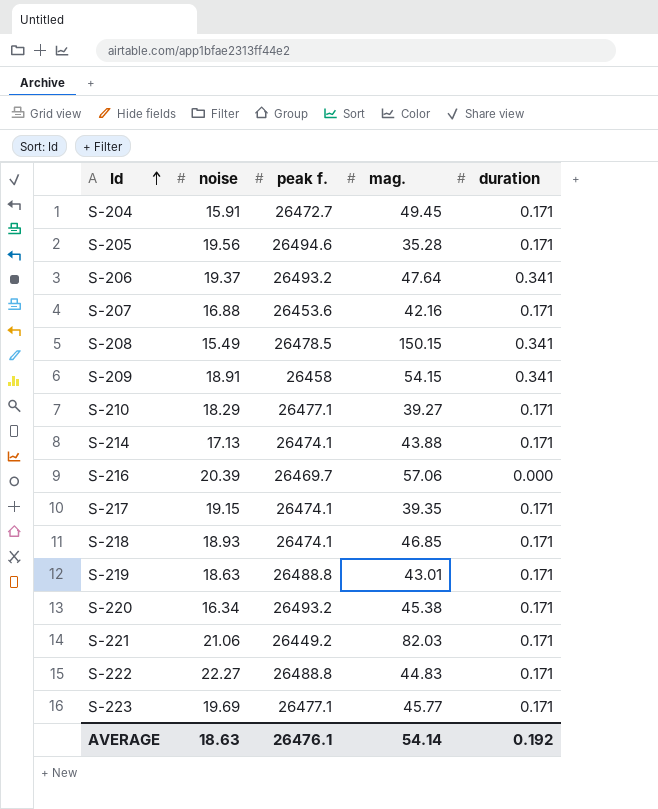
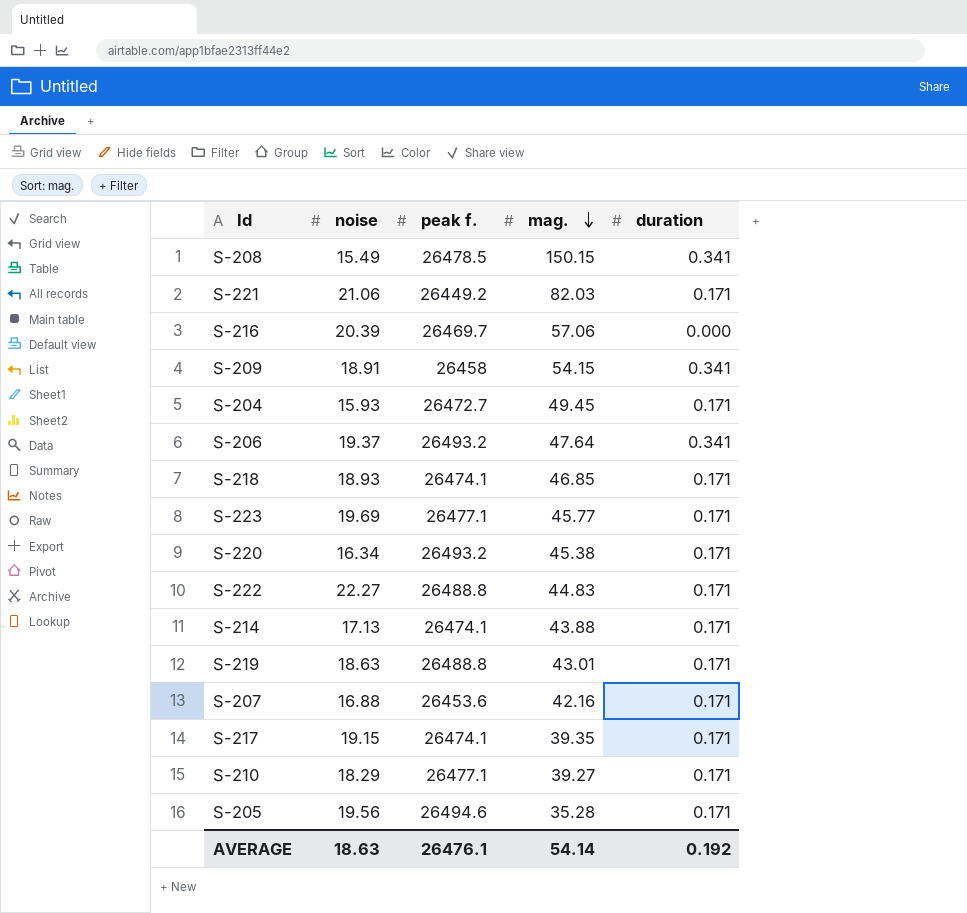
row order: Id ascending -> mag. descending
S-204 | noise: 15.91 -> 15.93

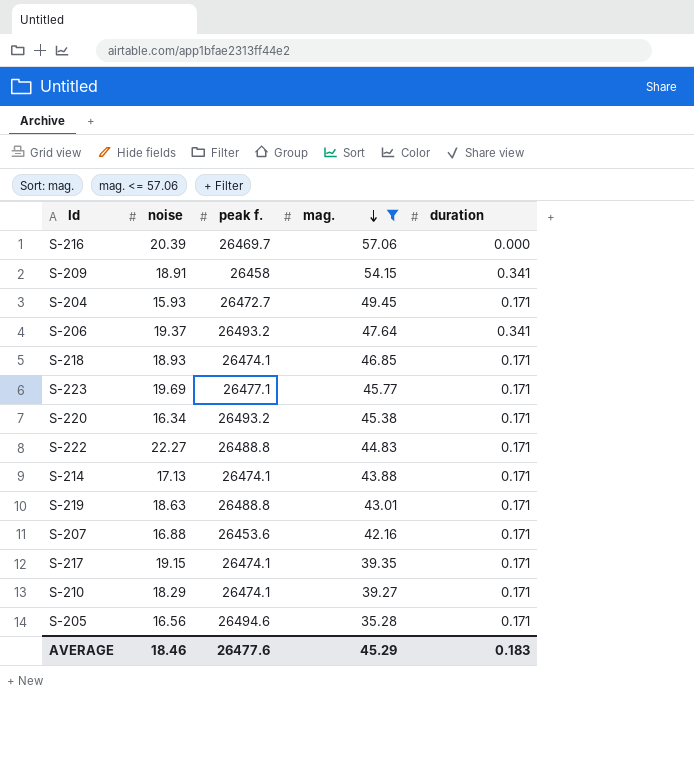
filter: none -> mag. <= 57.06
S-210 | peak f.: 26477.1 -> 26474.1
S-205 | noise: 19.56 -> 16.56
AVERAGE | noise: 18.63 -> 18.46
AVERAGE | peak f.: 26476.1 -> 26477.6
AVERAGE | mag.: 54.14 -> 45.29
AVERAGE | duration: 0.192 -> 0.183

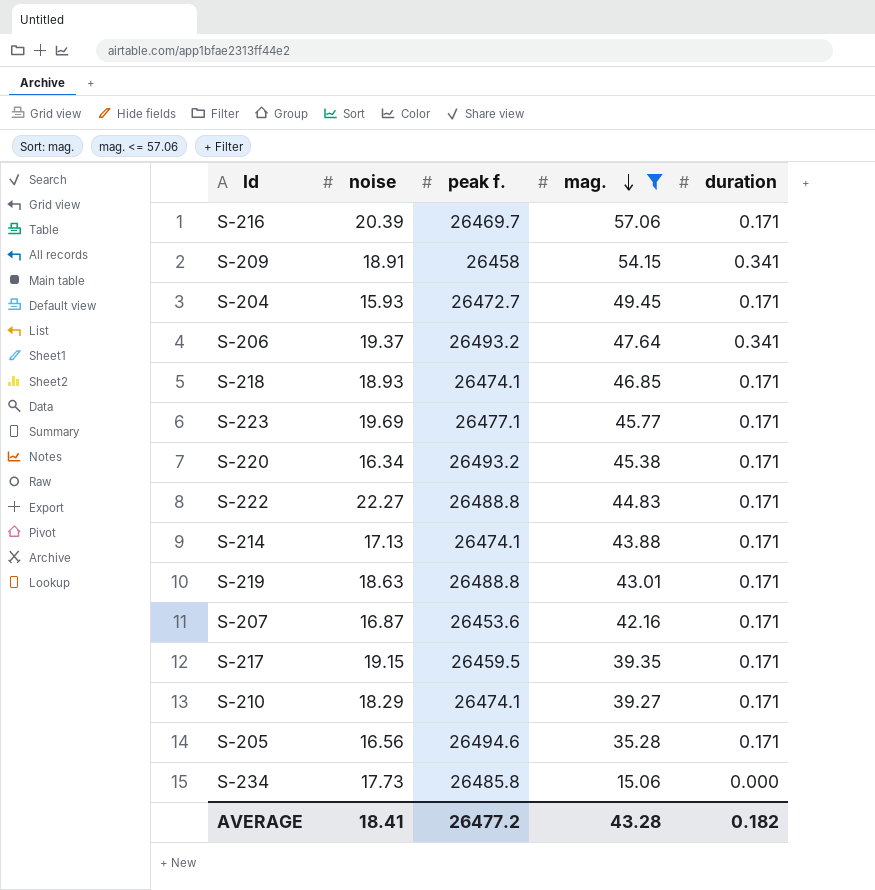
S-216 | duration: 0.000 -> 0.171
S-207 | noise: 16.88 -> 16.87
S-217 | peak f.: 26474.1 -> 26459.5
row S-234: none -> 17.73 | 26485.8 | 15.06 | 0.000
AVERAGE | noise: 18.46 -> 18.41
AVERAGE | peak f.: 26477.6 -> 26477.2
AVERAGE | mag.: 45.29 -> 43.28
AVERAGE | duration: 0.183 -> 0.182

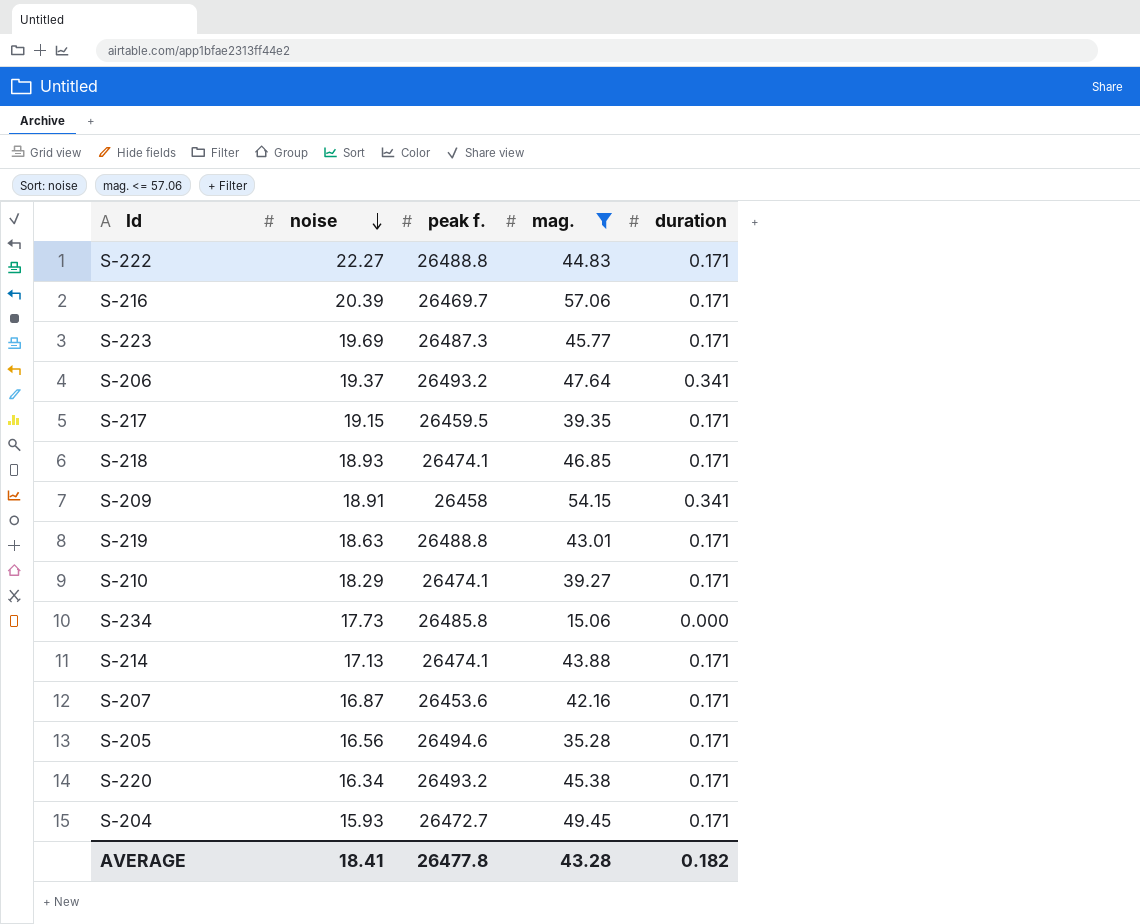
row order: mag. descending -> noise descending
S-223 | peak f.: 26477.1 -> 26487.3
AVERAGE | peak f.: 26477.2 -> 26477.8

